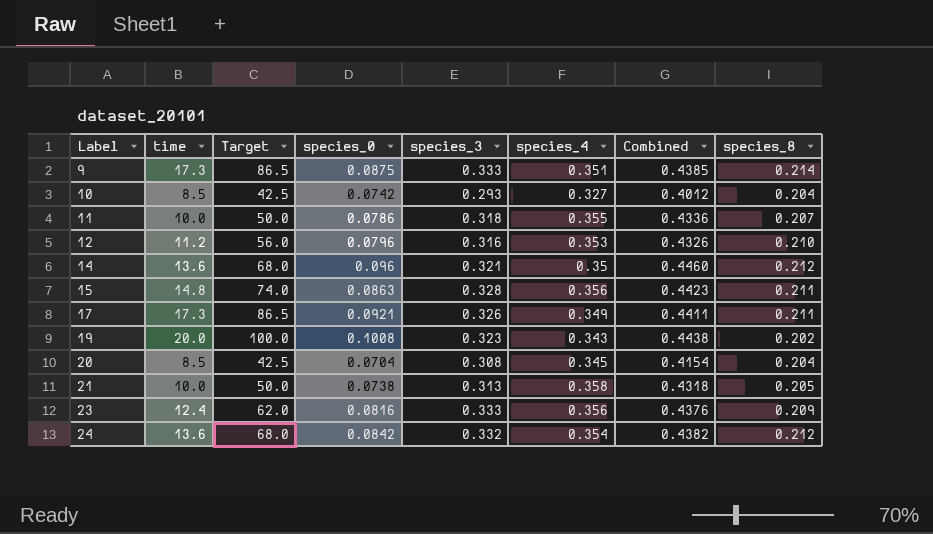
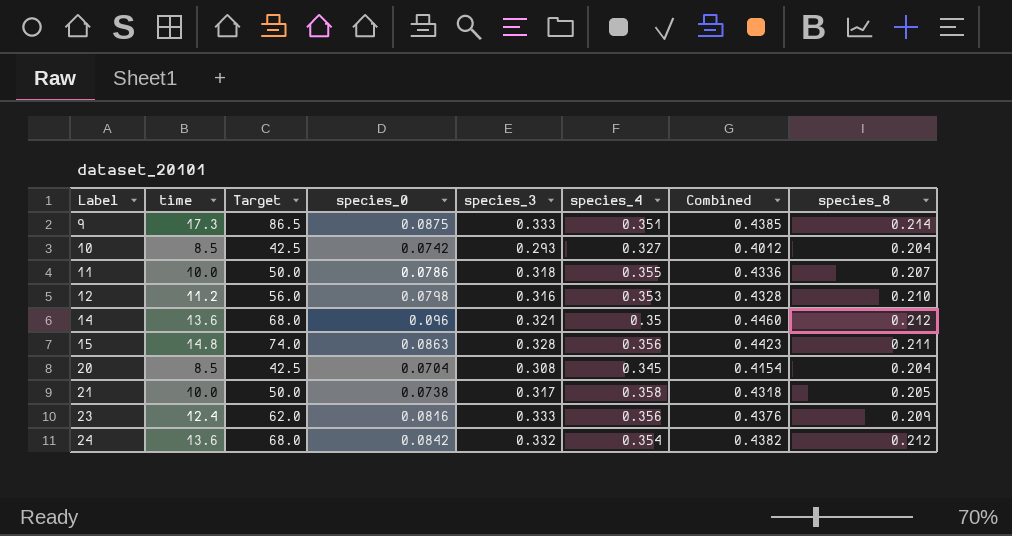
row 17: 17.3 | 86.5 | 0.0921 | 0.326 | 0.349 | 0.4411 | 0.211 -> none
row 19: 20.0 | 100.0 | 0.1008 | 0.323 | 0.343 | 0.4438 | 0.202 -> none
12 | species_0: 0.0796 -> 0.0798
12 | Combined: 0.4326 -> 0.4328
21 | species_3: 0.313 -> 0.317

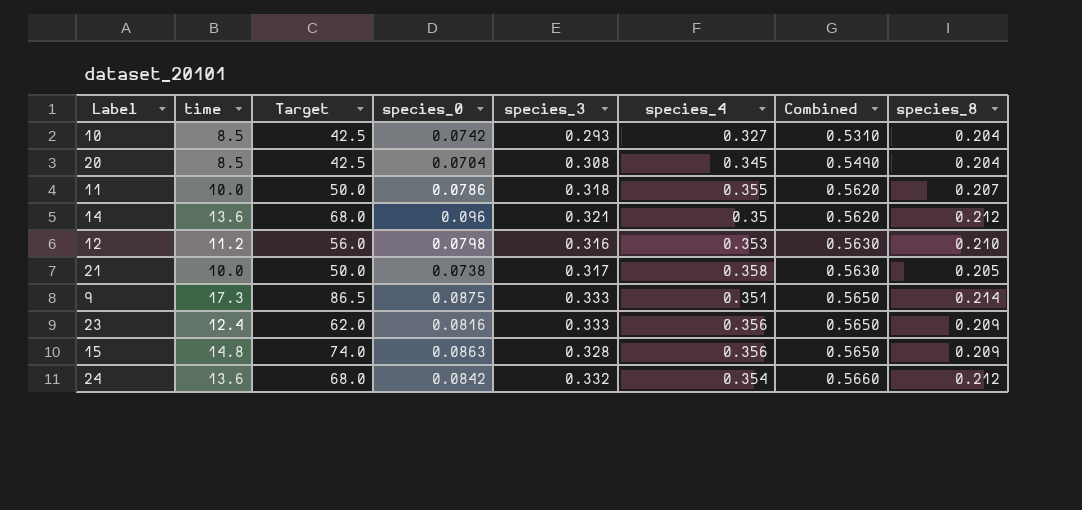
row order: Label ascending -> Combined ascending
column Combined | formula: [species_0] + [species_4] -> [species_4] + [species_8]
15 | species_8: 0.211 -> 0.209

